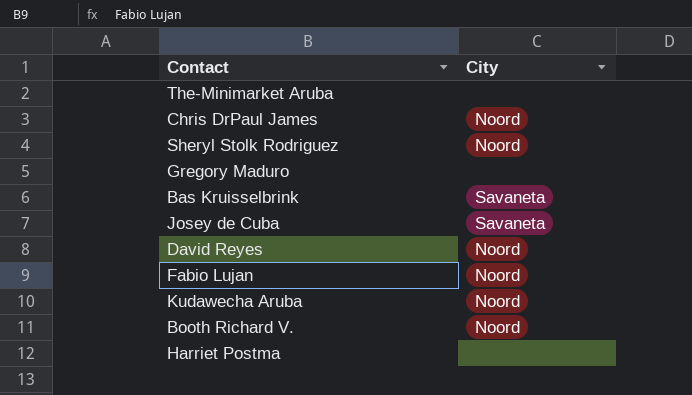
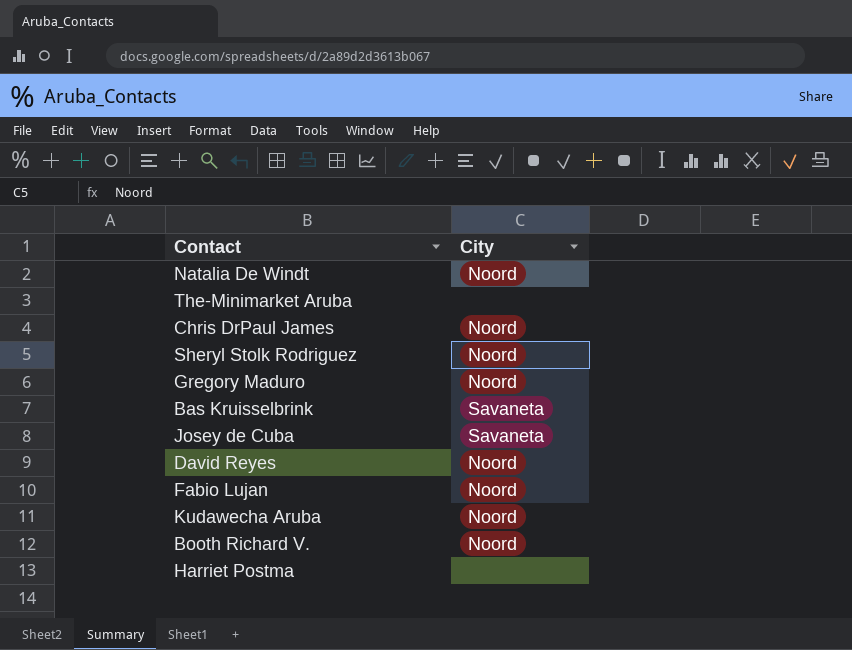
row Natalia De Windt: none -> Noord
Gregory Maduro | City: none -> Noord

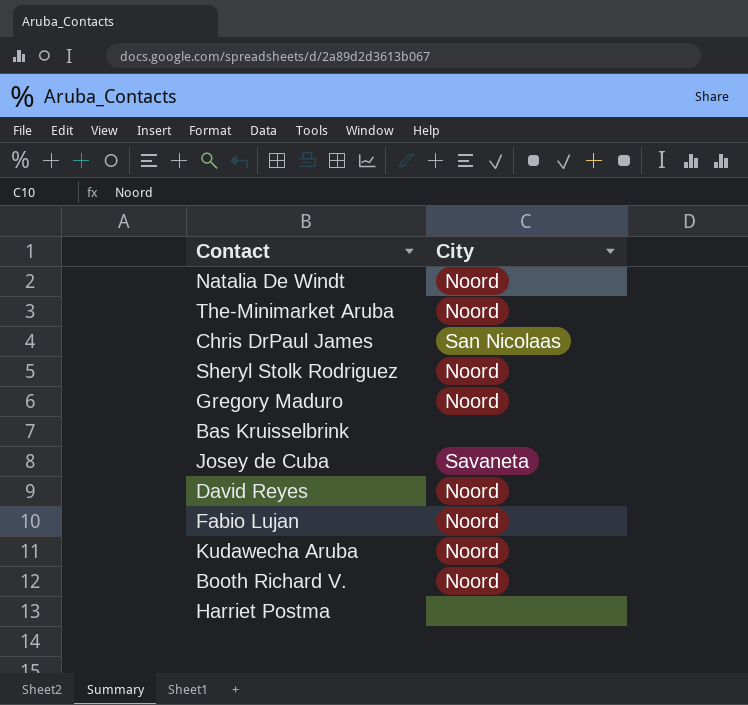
The-Minimarket Aruba | City: none -> Noord
Chris DrPaul James | City: Noord -> San Nicolaas
Bas Kruisselbrink | City: Savaneta -> none

